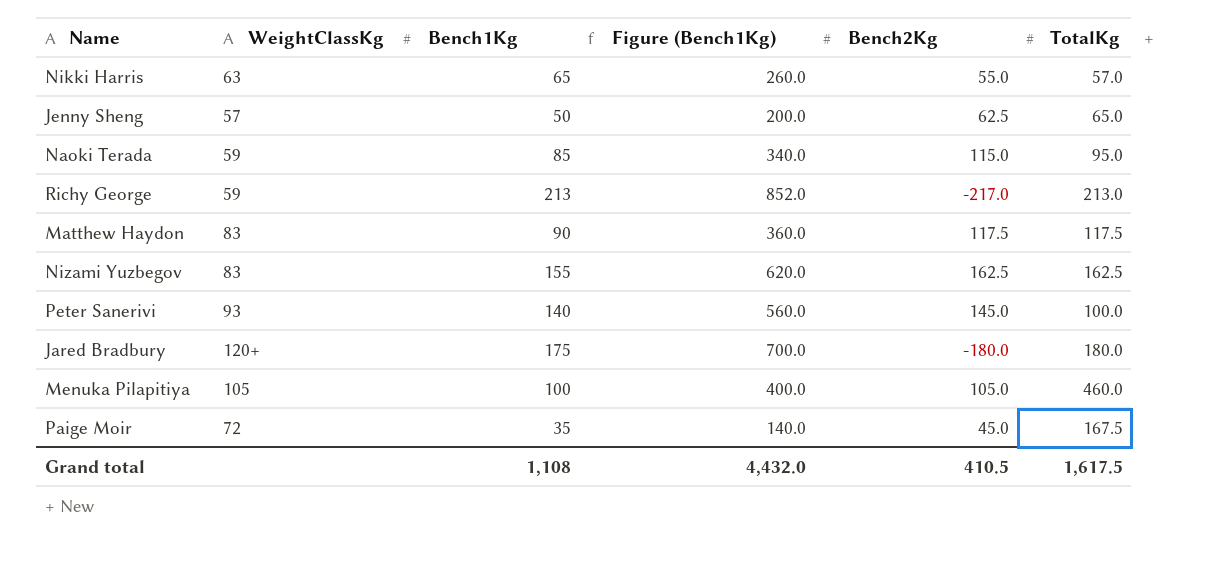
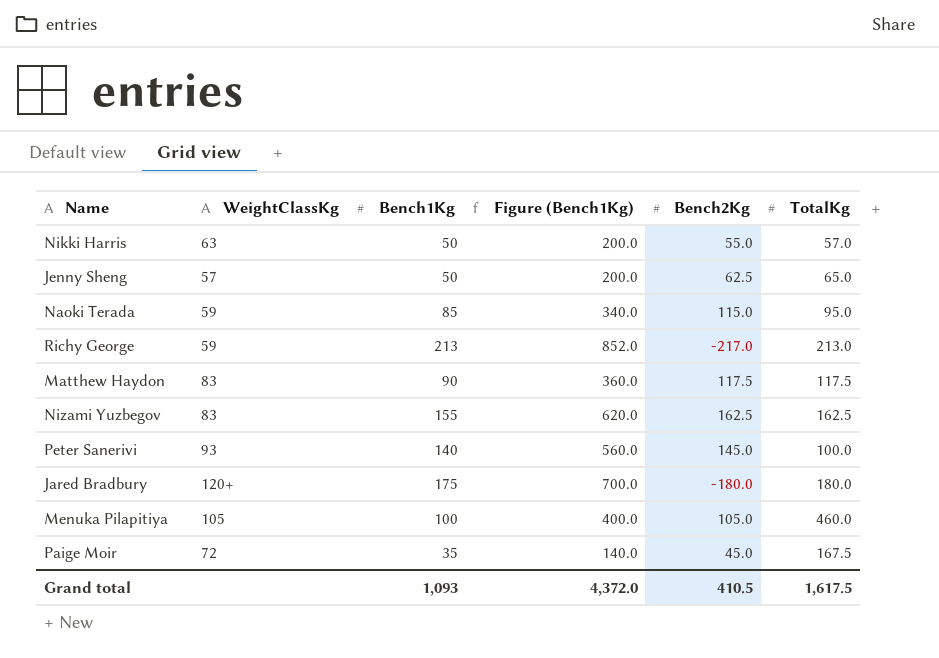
Nikki Harris | Bench1Kg: 65 -> 50
Nikki Harris | Figure (Bench1Kg): 260.0 -> 200.0
Grand total | Bench1Kg: 1,108 -> 1,093
Grand total | Figure (Bench1Kg): 4,432.0 -> 4,372.0

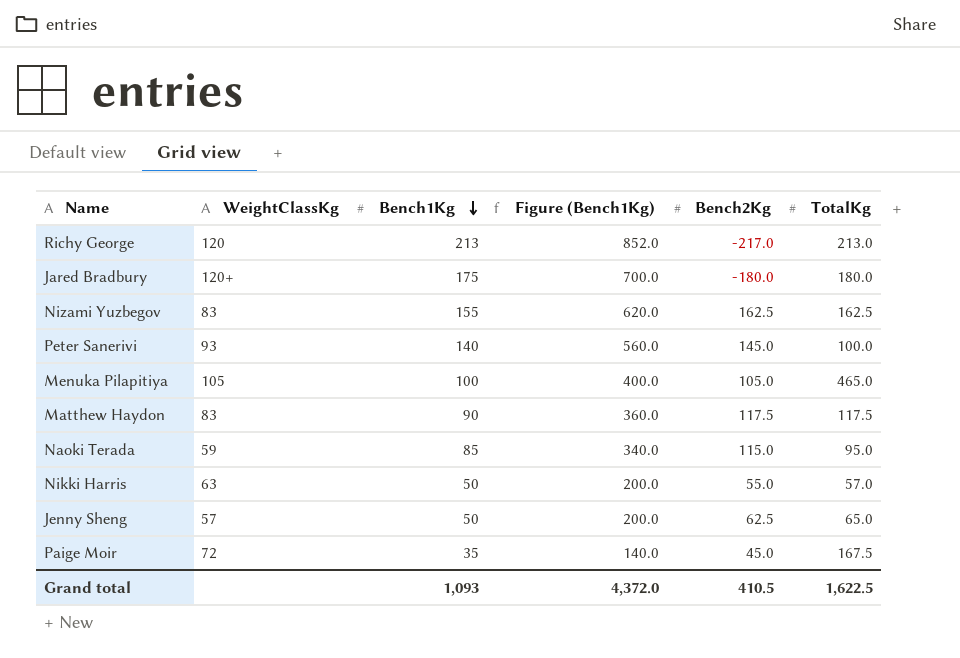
row order: none -> Bench1Kg descending
Richy George | WeightClassKg: 59 -> 120
Menuka Pilapitiya | TotalKg: 460.0 -> 465.0
Grand total | TotalKg: 1,617.5 -> 1,622.5

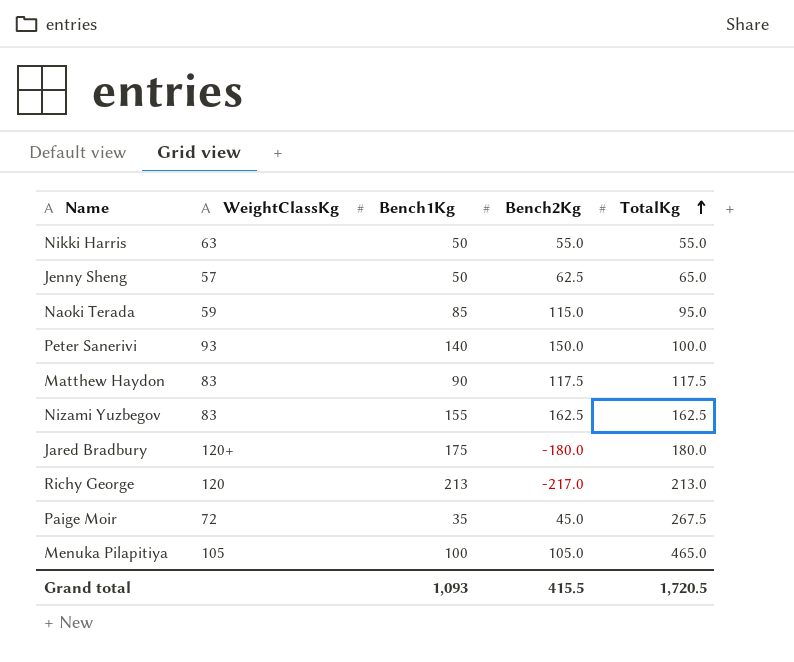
row order: Bench1Kg descending -> TotalKg ascending
column Figure (Bench1Kg) | formula: [Bench1Kg] * 4 -> none
Nikki Harris | TotalKg: 57.0 -> 55.0
Peter Sanerivi | Bench2Kg: 145.0 -> 150.0
Paige Moir | TotalKg: 167.5 -> 267.5
Grand total | Bench2Kg: 410.5 -> 415.5
Grand total | TotalKg: 1,622.5 -> 1,720.5

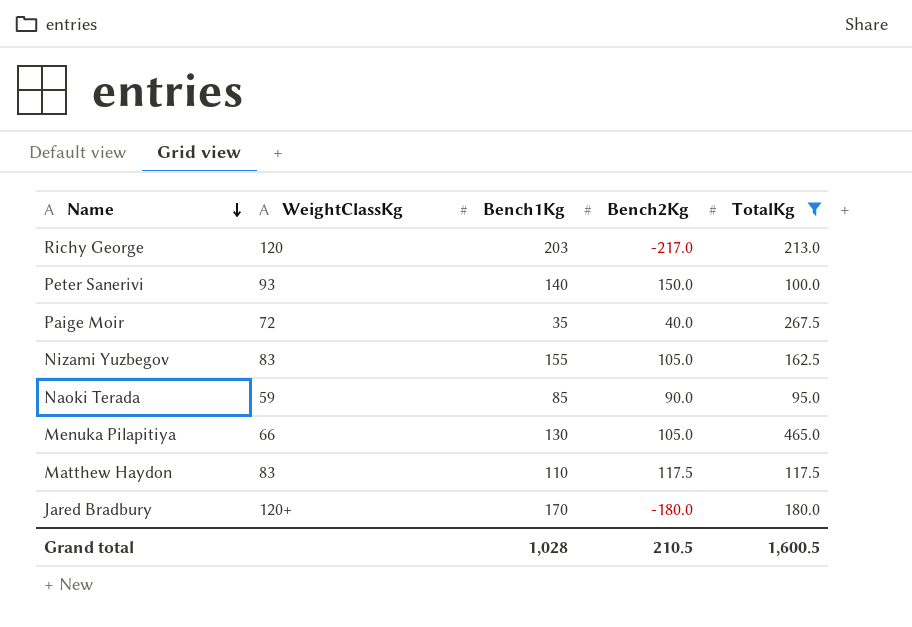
filter: none -> TotalKg >= 95.0
row order: TotalKg ascending -> Name descending
Richy George | Bench1Kg: 213 -> 203
Paige Moir | Bench2Kg: 45.0 -> 40.0
Nizami Yuzbegov | Bench2Kg: 162.5 -> 105.0
Naoki Terada | Bench2Kg: 115.0 -> 90.0
Menuka Pilapitiya | WeightClassKg: 105 -> 66
Menuka Pilapitiya | Bench1Kg: 100 -> 130
Matthew Haydon | Bench1Kg: 90 -> 110
Jared Bradbury | Bench1Kg: 175 -> 170
Grand total | Bench1Kg: 1,093 -> 1,028
Grand total | Bench2Kg: 415.5 -> 210.5
Grand total | TotalKg: 1,720.5 -> 1,600.5

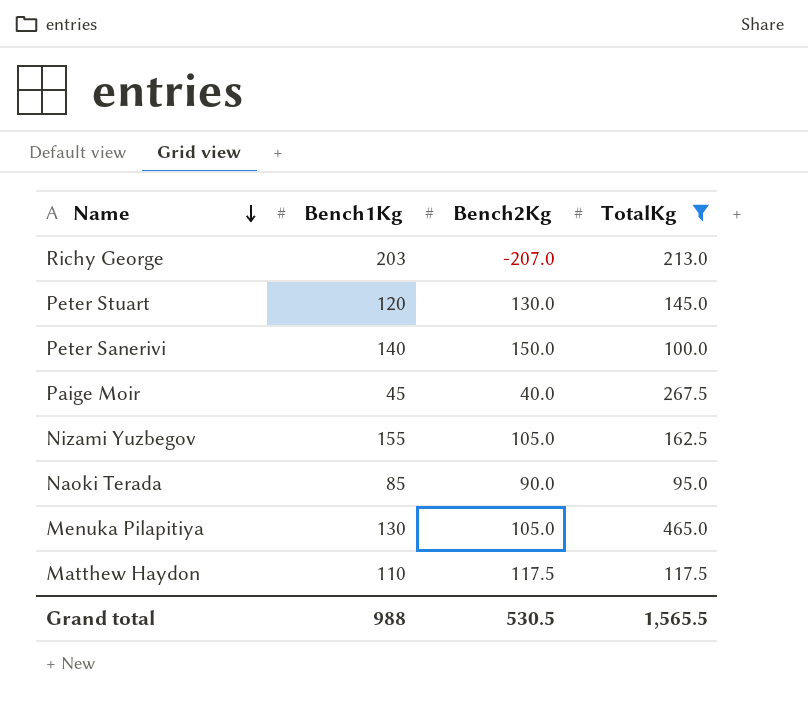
column WeightClassKg | position: 2 -> none
row Jared Bradbury: 120+ | 170 | -180.0 | 180.0 -> none
Richy George | Bench2Kg: -217.0 -> -207.0
row Peter Stuart: none -> 120 | 130.0 | 145.0
Paige Moir | Bench1Kg: 35 -> 45
Grand total | Bench1Kg: 1,028 -> 988
Grand total | Bench2Kg: 210.5 -> 530.5
Grand total | TotalKg: 1,600.5 -> 1,565.5

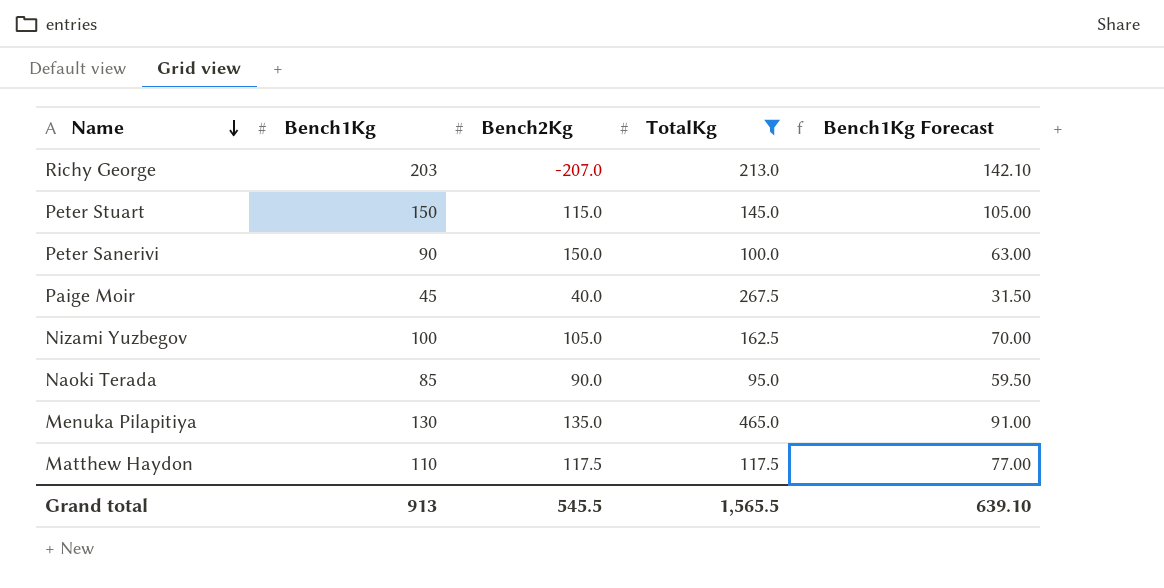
column Bench1Kg Forecast | formula: none -> [Bench1Kg] * 0.7
Peter Stuart | Bench1Kg: 120 -> 150
Peter Stuart | Bench2Kg: 130.0 -> 115.0
Peter Sanerivi | Bench1Kg: 140 -> 90
Nizami Yuzbegov | Bench1Kg: 155 -> 100
Menuka Pilapitiya | Bench2Kg: 105.0 -> 135.0
Grand total | Bench1Kg: 988 -> 913
Grand total | Bench2Kg: 530.5 -> 545.5

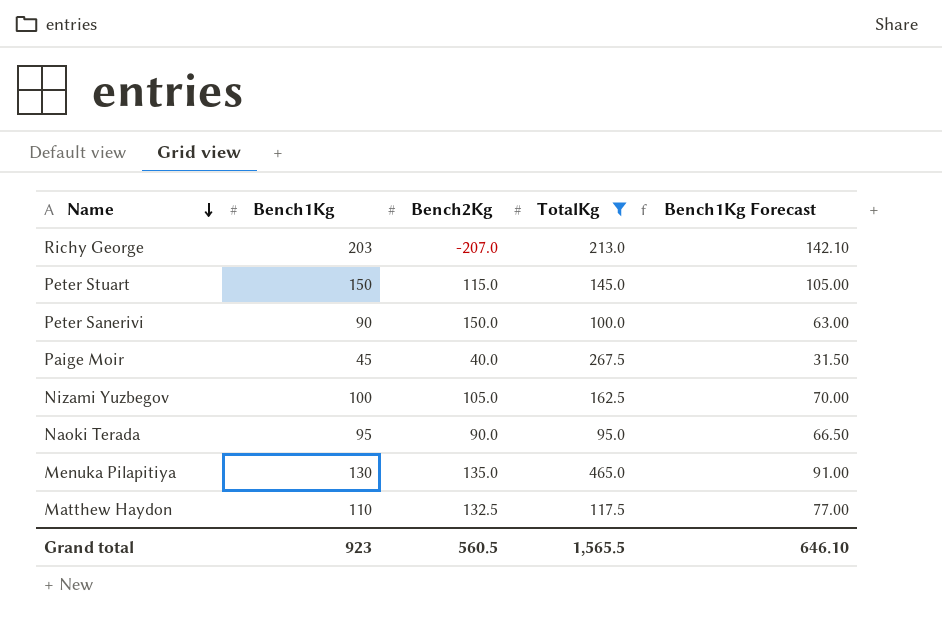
Naoki Terada | Bench1Kg: 85 -> 95
Naoki Terada | Bench1Kg Forecast: 59.50 -> 66.50
Matthew Haydon | Bench2Kg: 117.5 -> 132.5
Grand total | Bench1Kg: 913 -> 923
Grand total | Bench2Kg: 545.5 -> 560.5
Grand total | Bench1Kg Forecast: 639.10 -> 646.10

